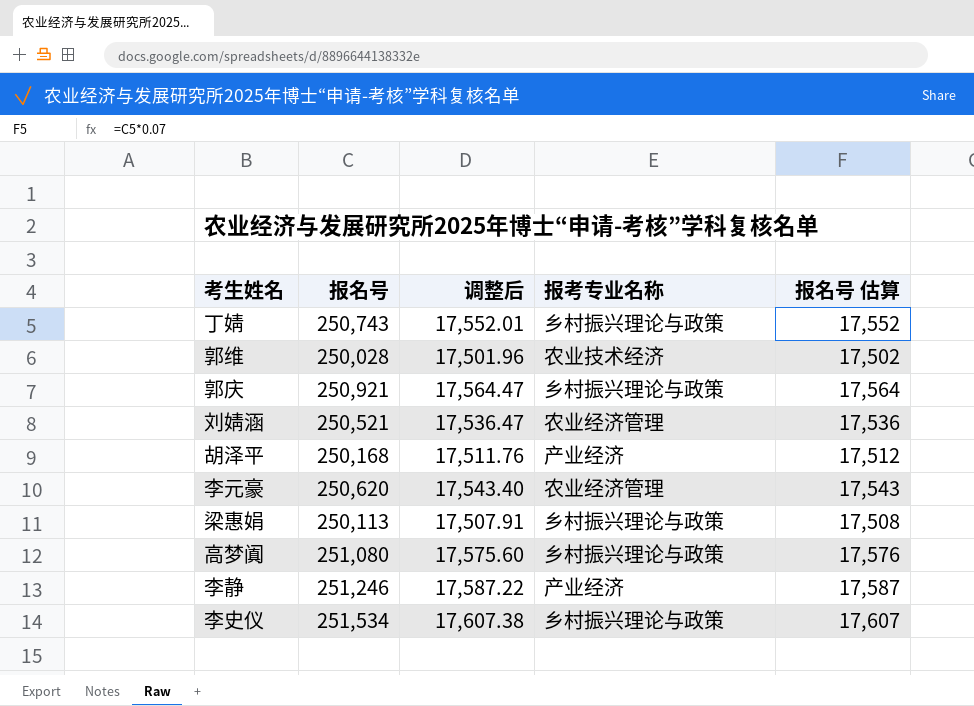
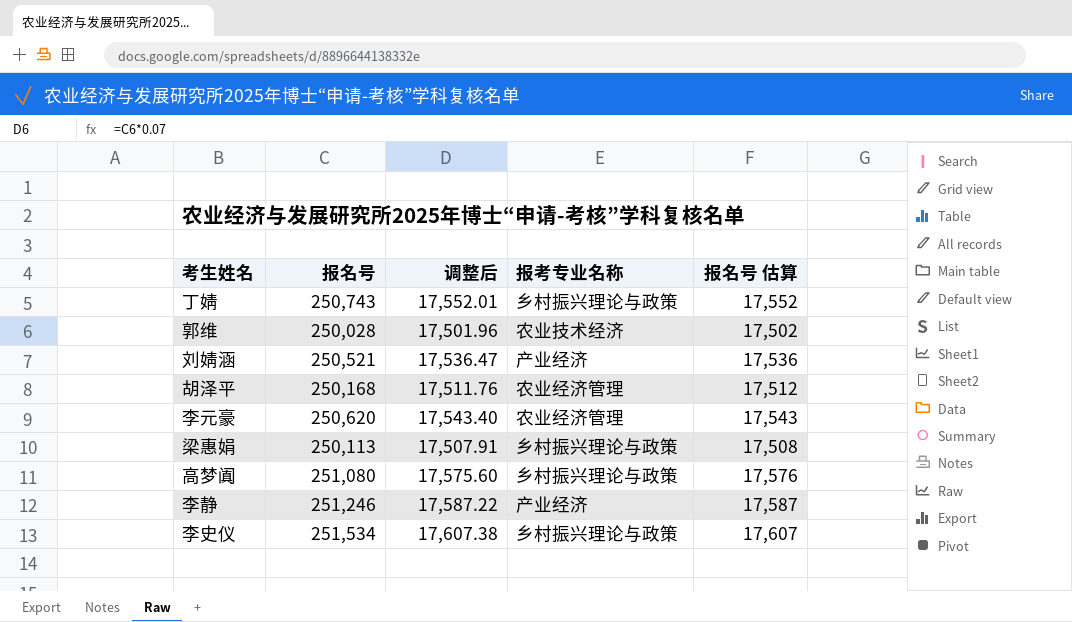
row 郭庆: 250,921 | 17,564.47 | 乡村振兴理论与政策 | 17,564 -> none
刘婧涵 | 报考专业名称: 农业经济管理 -> 产业经济
胡泽平 | 报考专业名称: 产业经济 -> 农业经济管理

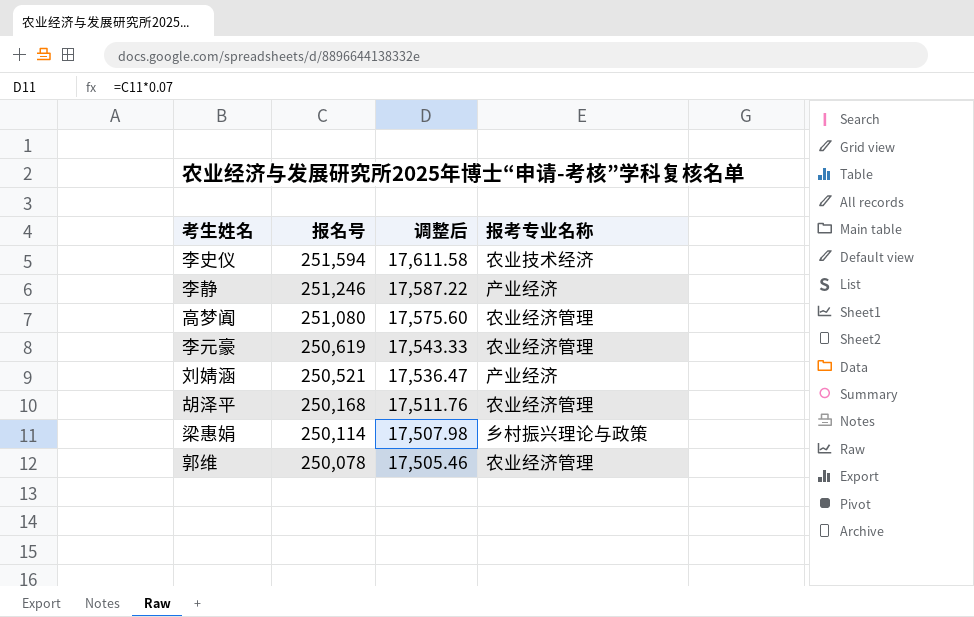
row order: none -> 报名号 descending
column 报名号 估算 | formula: [报名号] * 0.07 -> none
row 丁婧: 250,743 | 17,552.01 | 乡村振兴理论与政策 | 17,552 -> none
李史仪 | 报名号: 251,534 -> 251,594
李史仪 | 调整后: 17,607.38 -> 17,611.58
李史仪 | 报考专业名称: 乡村振兴理论与政策 -> 农业技术经济
高梦阗 | 报考专业名称: 乡村振兴理论与政策 -> 农业经济管理
李元豪 | 报名号: 250,620 -> 250,619
李元豪 | 调整后: 17,543.40 -> 17,543.33
梁惠娟 | 报名号: 250,113 -> 250,114
梁惠娟 | 调整后: 17,507.91 -> 17,507.98
郭维 | 报名号: 250,028 -> 250,078
郭维 | 调整后: 17,501.96 -> 17,505.46
郭维 | 报考专业名称: 农业技术经济 -> 农业经济管理

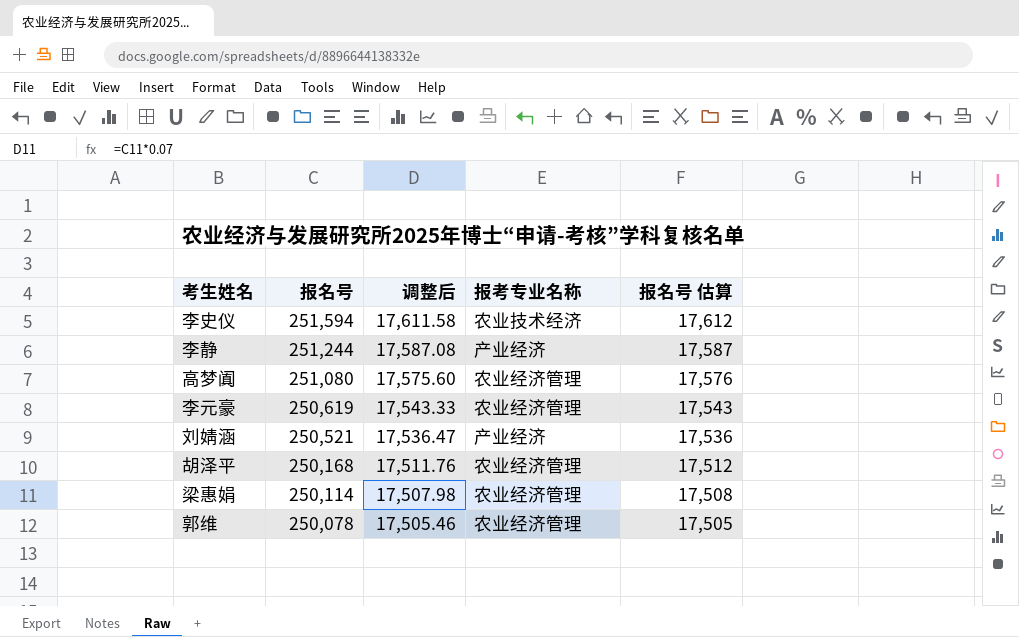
column 报名号 估算 | formula: none -> [报名号] * 0.07
李静 | 报名号: 251,246 -> 251,244
李静 | 调整后: 17,587.22 -> 17,587.08
梁惠娟 | 报考专业名称: 乡村振兴理论与政策 -> 农业经济管理

